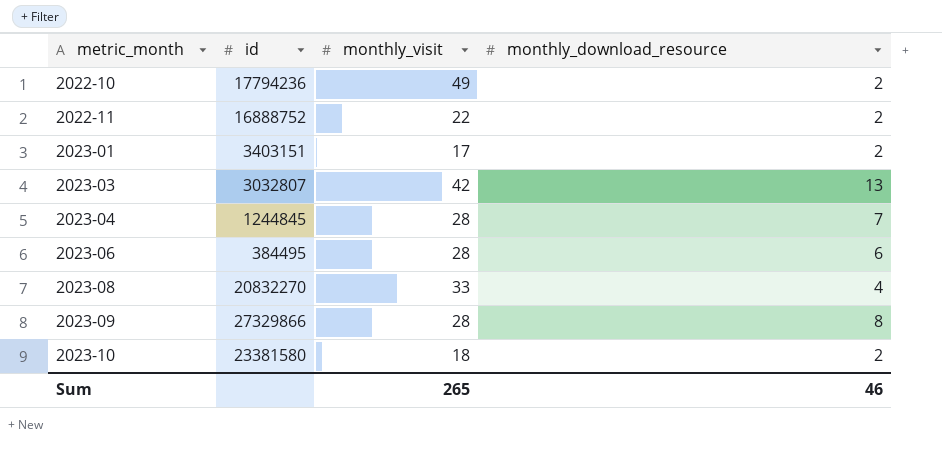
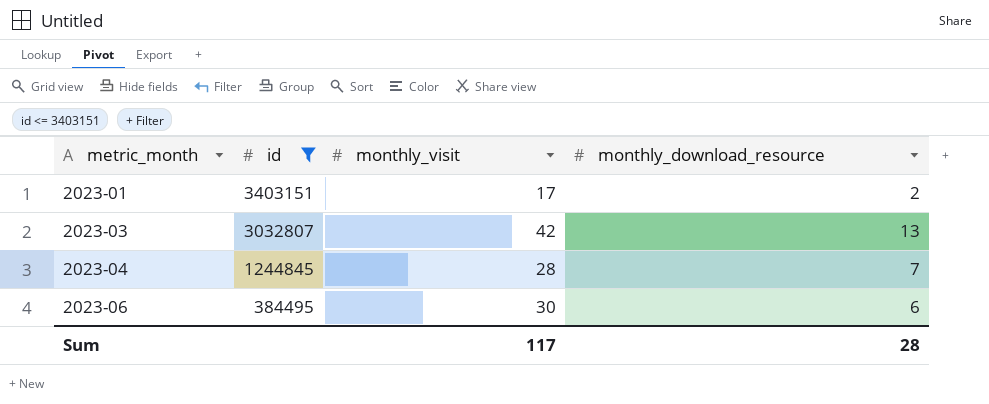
filter: none -> id <= 3403151
2023-06 | monthly_visit: 28 -> 30
Sum | monthly_visit: 265 -> 117
Sum | monthly_download_resource: 46 -> 28

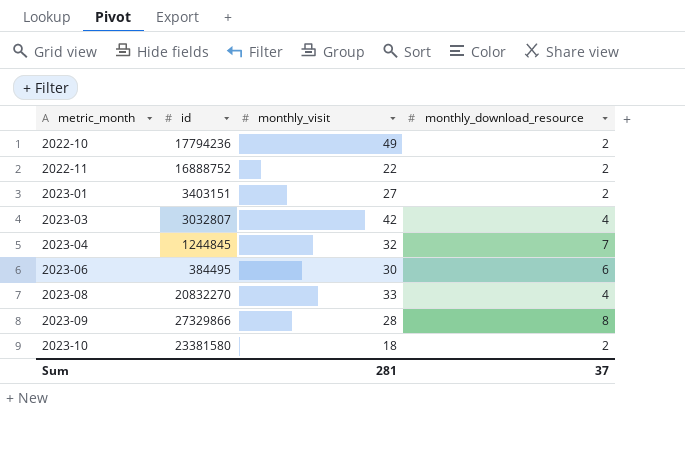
filter: id <= 3403151 -> none
2023-01 | monthly_visit: 17 -> 27
2023-03 | monthly_download_resource: 13 -> 4
2023-04 | monthly_visit: 28 -> 32
Sum | monthly_visit: 117 -> 281
Sum | monthly_download_resource: 28 -> 37

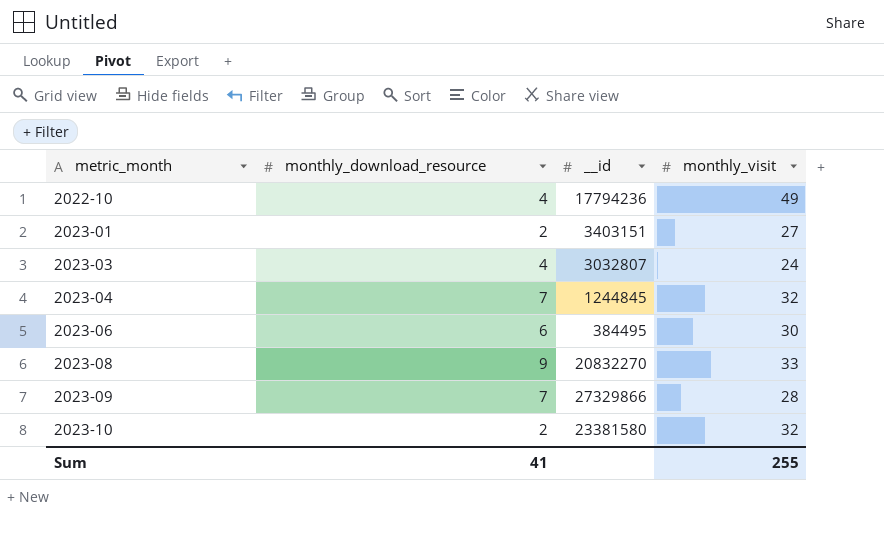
column monthly_download_resource | position: 4 -> 2
column name: id -> __id
row 2022-11: 16888752 | 22 | 2 -> none
2022-10 | monthly_download_resource: 2 -> 4
2023-03 | monthly_visit: 42 -> 24
2023-08 | monthly_download_resource: 4 -> 9
2023-09 | monthly_download_resource: 8 -> 7
2023-10 | monthly_visit: 18 -> 32
Sum | monthly_download_resource: 37 -> 41
Sum | monthly_visit: 281 -> 255

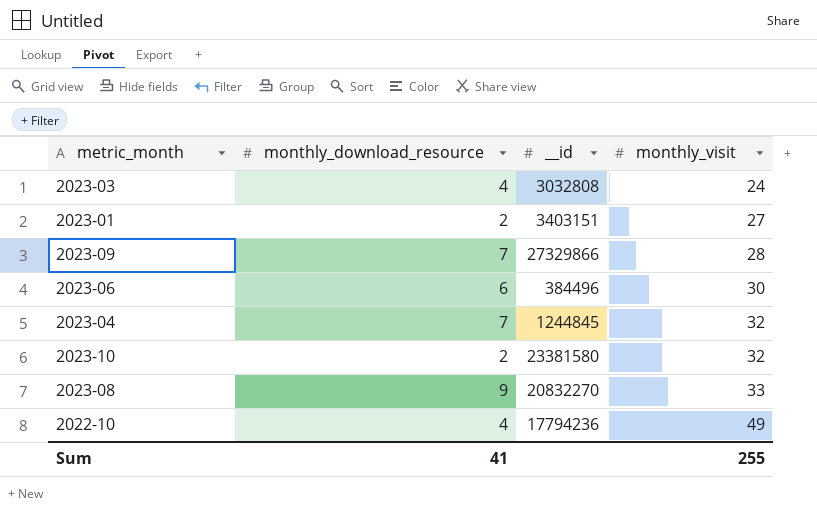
row order: metric_month ascending -> monthly_visit ascending
2023-03 | __id: 3032807 -> 3032808
2023-06 | __id: 384495 -> 384496

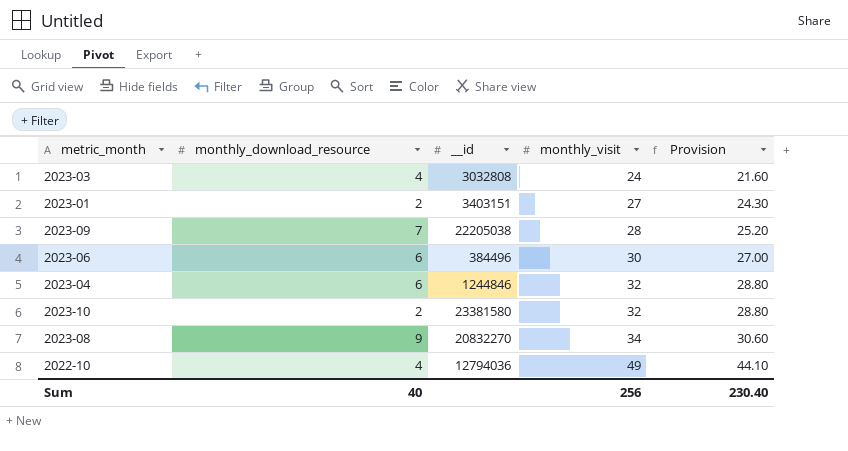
column Provision | formula: none -> [monthly_visit] * 0.9
2023-09 | __id: 27329866 -> 22205038
2023-04 | monthly_download_resource: 7 -> 6
2023-04 | __id: 1244845 -> 1244846
2023-08 | monthly_visit: 33 -> 34
2022-10 | __id: 17794236 -> 12794036
Sum | monthly_download_resource: 41 -> 40
Sum | monthly_visit: 255 -> 256

